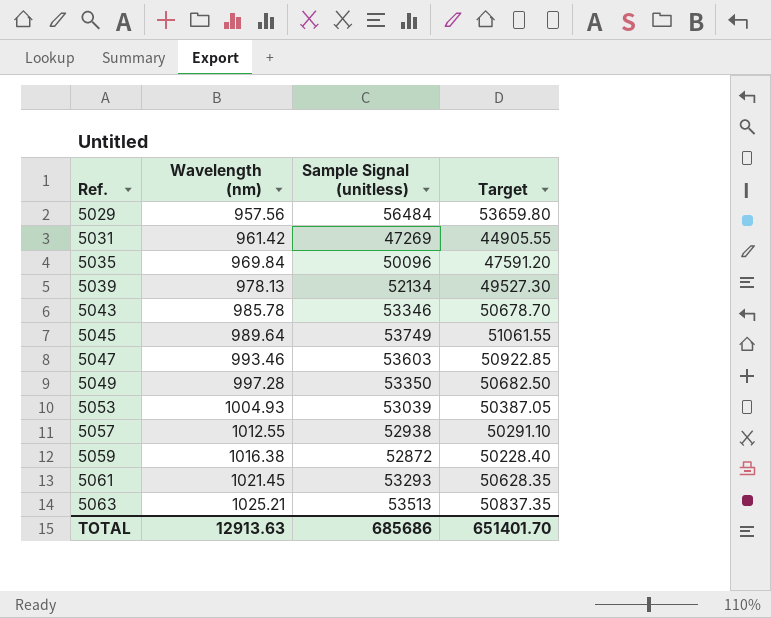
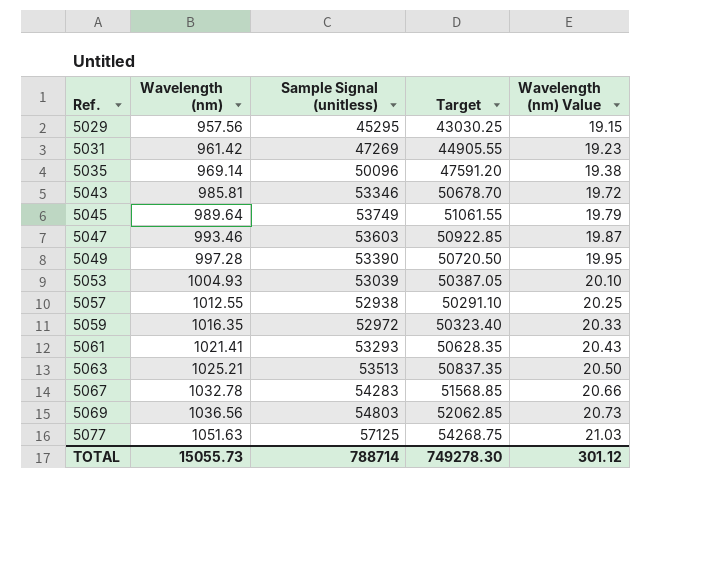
column Wavelength (nm) Value | formula: none -> [Wavelength (nm)] * 0.02
row 5039: 978.13 | 52134 | 49527.30 -> none
5029 | Sample Signal (unitless): 56484 -> 45295
5029 | Target: 53659.80 -> 43030.25
5035 | Wavelength (nm): 969.84 -> 969.14
5043 | Wavelength (nm): 985.78 -> 985.81
5049 | Sample Signal (unitless): 53350 -> 53390
5049 | Target: 50682.50 -> 50720.50
5059 | Wavelength (nm): 1016.38 -> 1016.35
5059 | Sample Signal (unitless): 52872 -> 52972
5059 | Target: 50228.40 -> 50323.40
5061 | Wavelength (nm): 1021.45 -> 1021.41
row 5067: none -> 1032.78 | 54283 | 51568.85 | 20.66
row 5069: none -> 1036.56 | 54803 | 52062.85 | 20.73
row 5077: none -> 1051.63 | 57125 | 54268.75 | 21.03
TOTAL | Wavelength (nm): 12913.63 -> 15055.73
TOTAL | Sample Signal (unitless): 685686 -> 788714
TOTAL | Target: 651401.70 -> 749278.30

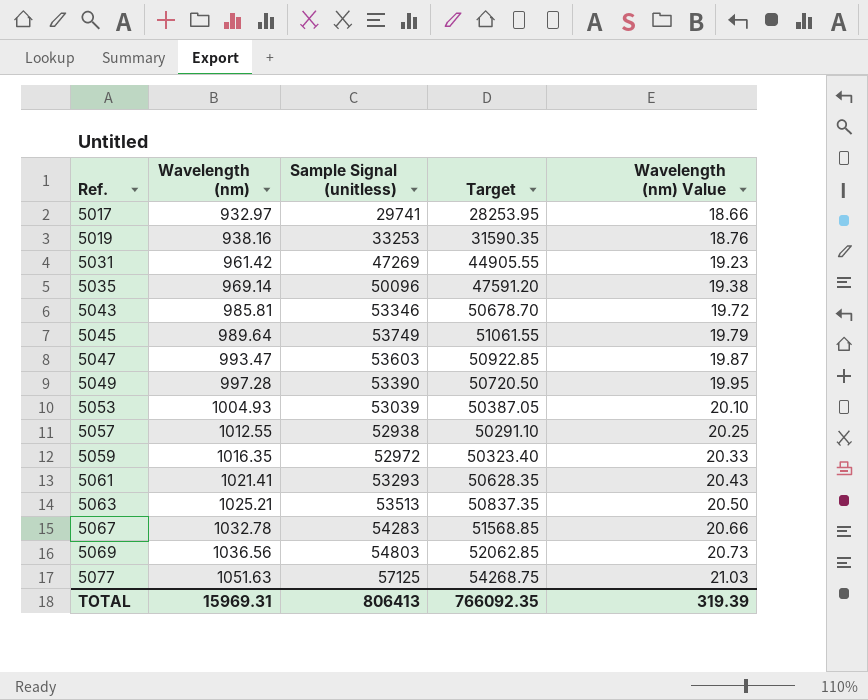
row 5029: 957.56 | 45295 | 43030.25 | 19.15 -> none
row 5017: none -> 932.97 | 29741 | 28253.95 | 18.66
row 5019: none -> 938.16 | 33253 | 31590.35 | 18.76
5047 | Wavelength (nm): 993.46 -> 993.47
TOTAL | Wavelength (nm): 15055.73 -> 15969.31
TOTAL | Sample Signal (unitless): 788714 -> 806413
TOTAL | Target: 749278.30 -> 766092.35
TOTAL | Wavelength (nm) Value: 301.12 -> 319.39

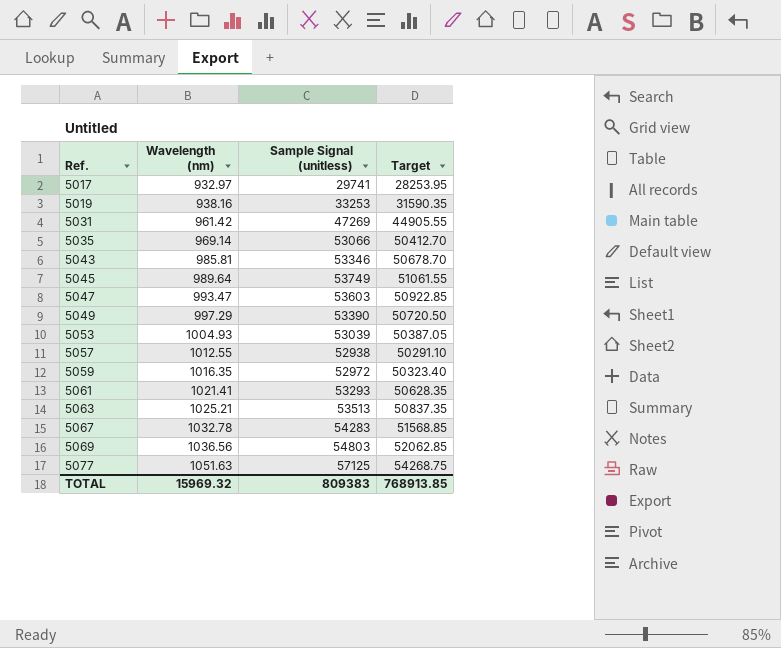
column Wavelength (nm) Value | formula: [Wavelength (nm)] * 0.02 -> none
5035 | Sample Signal (unitless): 50096 -> 53066
5035 | Target: 47591.20 -> 50412.70
5049 | Wavelength (nm): 997.28 -> 997.29
TOTAL | Wavelength (nm): 15969.31 -> 15969.32
TOTAL | Sample Signal (unitless): 806413 -> 809383
TOTAL | Target: 766092.35 -> 768913.85

